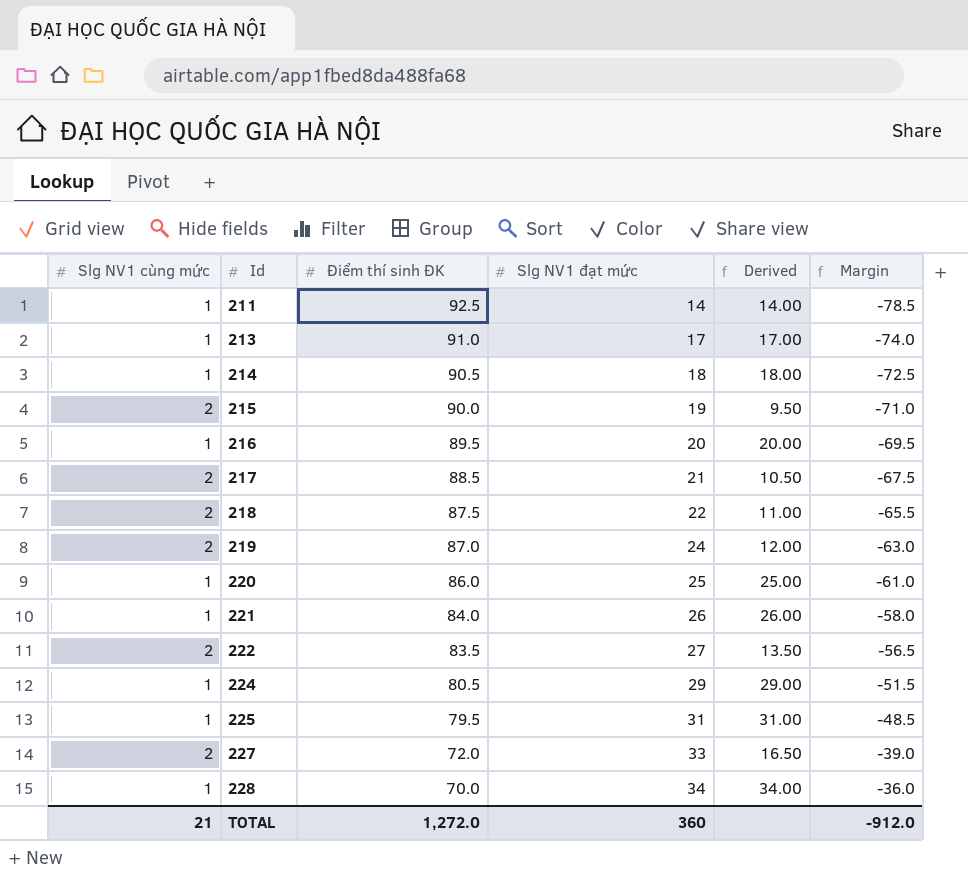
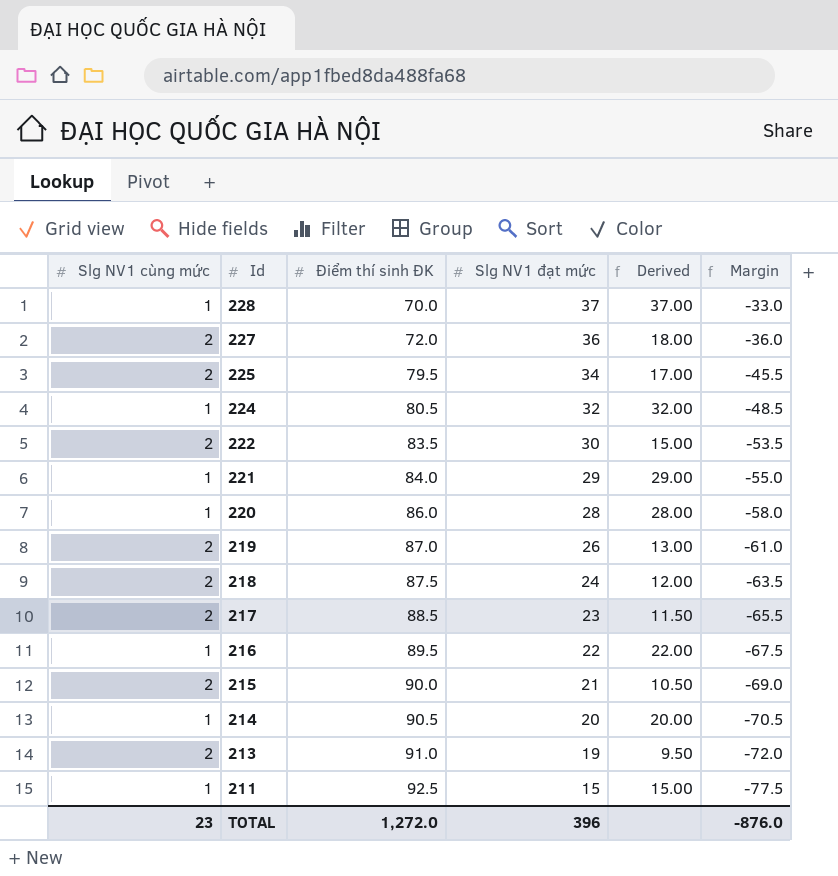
row order: Id ascending -> Id descending
228 | Slg NV1 đạt mức: 34 -> 37
228 | Derived: 34.00 -> 37.00
228 | Margin: -36.0 -> -33.0
227 | Slg NV1 đạt mức: 33 -> 36
227 | Derived: 16.50 -> 18.00
227 | Margin: -39.0 -> -36.0
225 | Slg NV1 cùng mức: 1 -> 2
225 | Slg NV1 đạt mức: 31 -> 34
225 | Derived: 31.00 -> 17.00
225 | Margin: -48.5 -> -45.5
224 | Slg NV1 đạt mức: 29 -> 32
224 | Derived: 29.00 -> 32.00
224 | Margin: -51.5 -> -48.5
222 | Slg NV1 đạt mức: 27 -> 30
222 | Derived: 13.50 -> 15.00
222 | Margin: -56.5 -> -53.5
221 | Slg NV1 đạt mức: 26 -> 29
221 | Derived: 26.00 -> 29.00
221 | Margin: -58.0 -> -55.0
220 | Slg NV1 đạt mức: 25 -> 28
220 | Derived: 25.00 -> 28.00
220 | Margin: -61.0 -> -58.0
219 | Slg NV1 đạt mức: 24 -> 26
219 | Derived: 12.00 -> 13.00
219 | Margin: -63.0 -> -61.0
218 | Slg NV1 đạt mức: 22 -> 24
218 | Derived: 11.00 -> 12.00
218 | Margin: -65.5 -> -63.5
217 | Slg NV1 đạt mức: 21 -> 23
217 | Derived: 10.50 -> 11.50
217 | Margin: -67.5 -> -65.5
216 | Slg NV1 đạt mức: 20 -> 22
216 | Derived: 20.00 -> 22.00
216 | Margin: -69.5 -> -67.5
215 | Slg NV1 đạt mức: 19 -> 21
215 | Derived: 9.50 -> 10.50
215 | Margin: -71.0 -> -69.0
214 | Slg NV1 đạt mức: 18 -> 20
214 | Derived: 18.00 -> 20.00
214 | Margin: -72.5 -> -70.5
213 | Slg NV1 cùng mức: 1 -> 2
213 | Slg NV1 đạt mức: 17 -> 19
213 | Derived: 17.00 -> 9.50
213 | Margin: -74.0 -> -72.0
211 | Slg NV1 đạt mức: 14 -> 15
211 | Derived: 14.00 -> 15.00
211 | Margin: -78.5 -> -77.5
TOTAL | Slg NV1 cùng mức: 21 -> 23
TOTAL | Slg NV1 đạt mức: 360 -> 396
TOTAL | Margin: -912.0 -> -876.0

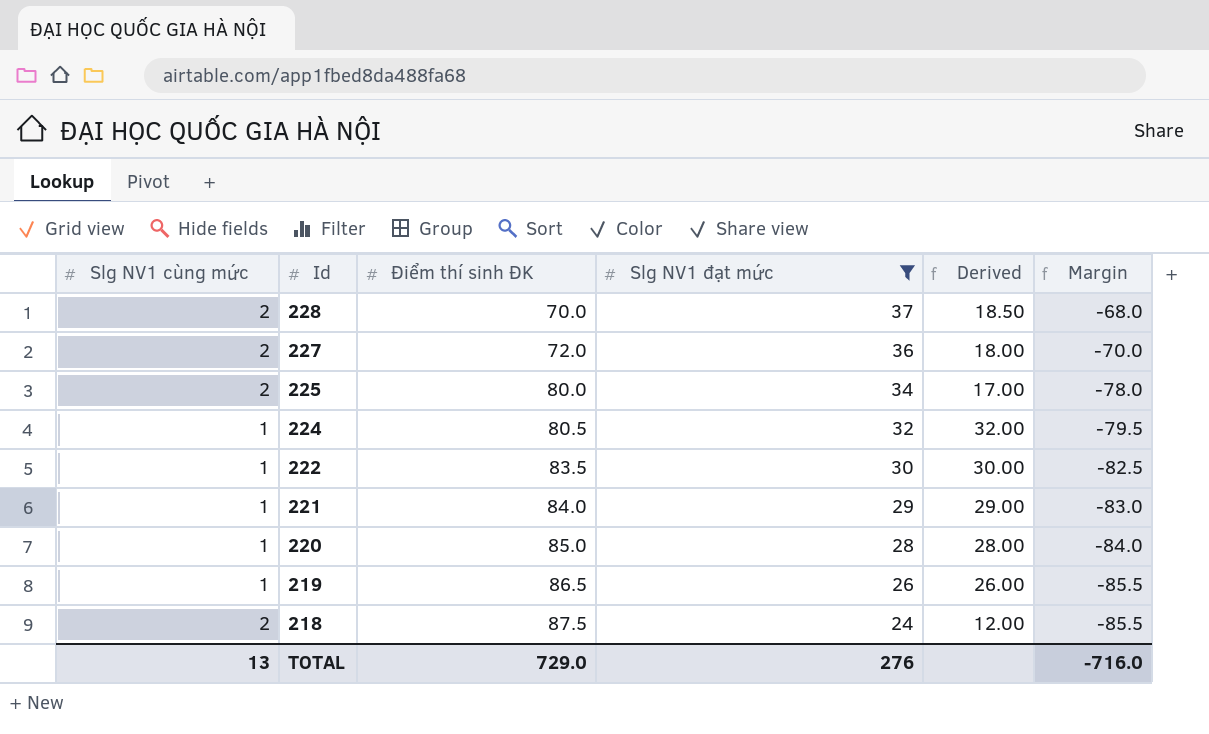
filter: none -> Slg NV1 đạt mức >= 24
column Margin | formula: [Slg NV1 đạt mức] - [Điểm thí sinh ĐK] -> [Slg NV1 cùng mức] - [Điểm thí sinh ĐK]
228 | Slg NV1 cùng mức: 1 -> 2
228 | Derived: 37.00 -> 18.50
225 | Điểm thí sinh ĐK: 79.5 -> 80.0
222 | Slg NV1 cùng mức: 2 -> 1
222 | Derived: 15.00 -> 30.00
220 | Điểm thí sinh ĐK: 86.0 -> 85.0
219 | Slg NV1 cùng mức: 2 -> 1
219 | Điểm thí sinh ĐK: 87.0 -> 86.5
219 | Derived: 13.00 -> 26.00
TOTAL | Slg NV1 cùng mức: 23 -> 13
TOTAL | Điểm thí sinh ĐK: 1,272.0 -> 729.0
TOTAL | Slg NV1 đạt mức: 396 -> 276
TOTAL | Margin: -876.0 -> -716.0

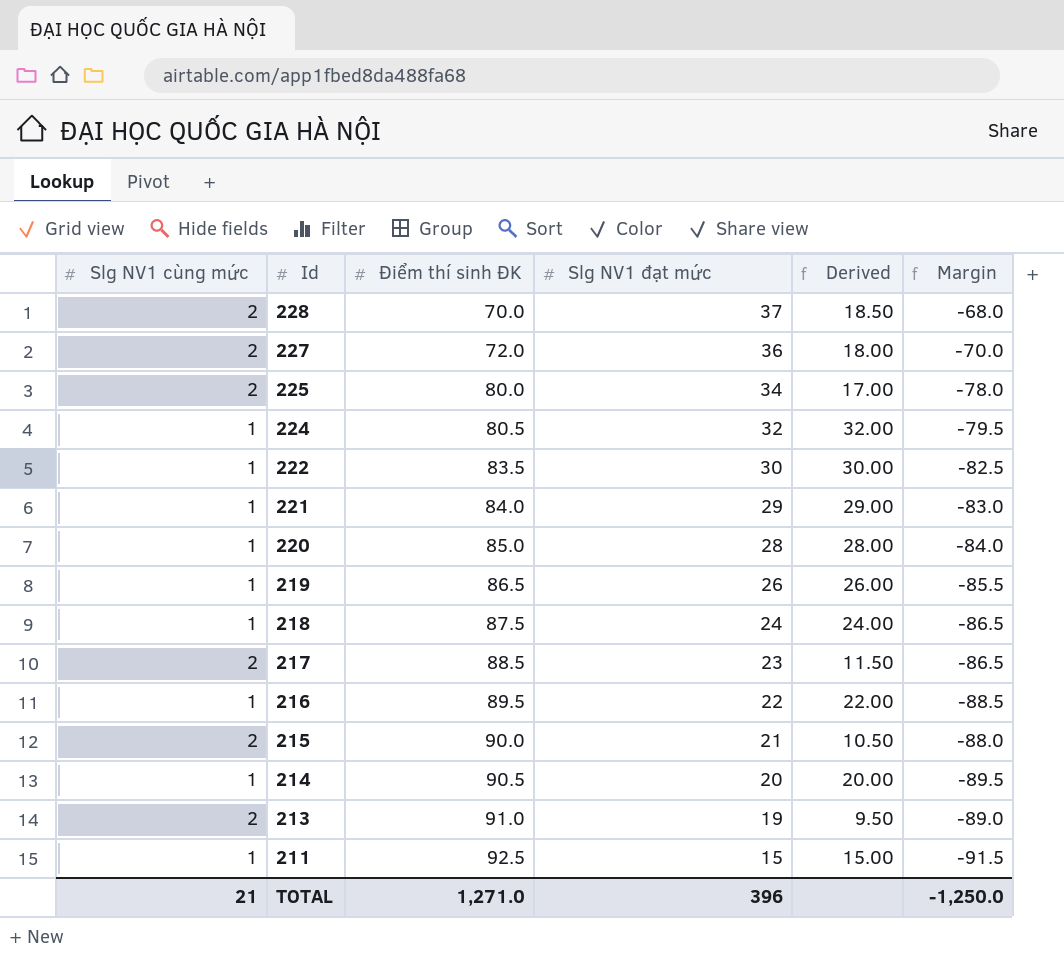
filter: Slg NV1 đạt mức >= 24 -> none
218 | Slg NV1 cùng mức: 2 -> 1
218 | Derived: 12.00 -> 24.00
218 | Margin: -85.5 -> -86.5
TOTAL | Slg NV1 cùng mức: 13 -> 21
TOTAL | Điểm thí sinh ĐK: 729.0 -> 1,271.0
TOTAL | Slg NV1 đạt mức: 276 -> 396
TOTAL | Margin: -716.0 -> -1,250.0

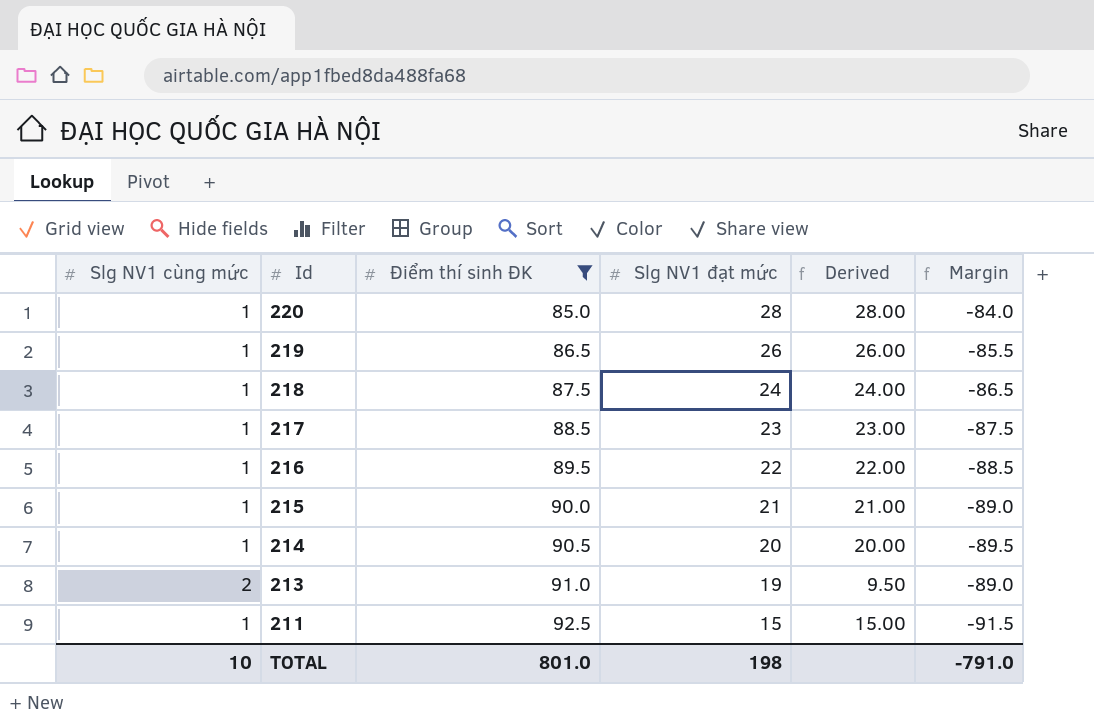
filter: none -> Điểm thí sinh ĐK >= 85.0
217 | Slg NV1 cùng mức: 2 -> 1
217 | Derived: 11.50 -> 23.00
217 | Margin: -86.5 -> -87.5
215 | Slg NV1 cùng mức: 2 -> 1
215 | Derived: 10.50 -> 21.00
215 | Margin: -88.0 -> -89.0
TOTAL | Slg NV1 cùng mức: 21 -> 10
TOTAL | Điểm thí sinh ĐK: 1,271.0 -> 801.0
TOTAL | Slg NV1 đạt mức: 396 -> 198
TOTAL | Margin: -1,250.0 -> -791.0

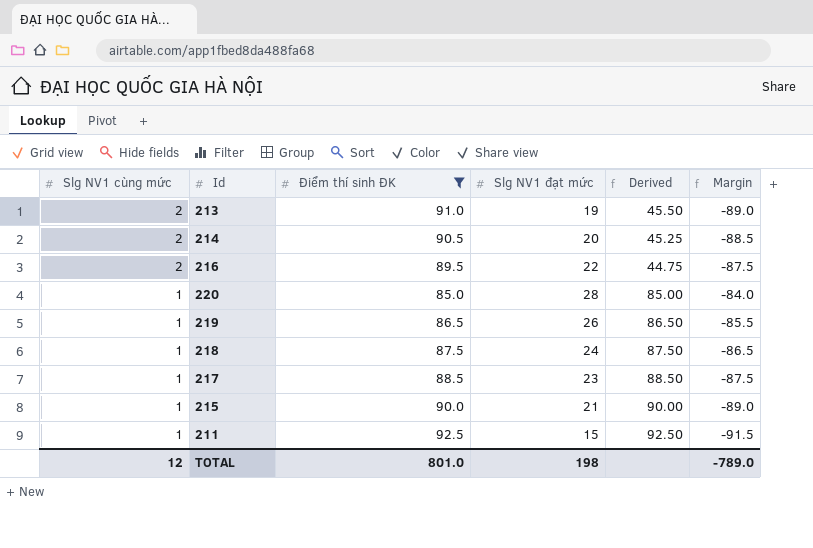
row order: Id descending -> Slg NV1 cùng mức descending
column Derived | formula: [Slg NV1 đạt mức] / [Slg NV1 cùng mức] -> [Điểm thí sinh ĐK] / [Slg NV1 cùng mức]
214 | Slg NV1 cùng mức: 1 -> 2
214 | Margin: -89.5 -> -88.5
216 | Slg NV1 cùng mức: 1 -> 2
216 | Margin: -88.5 -> -87.5
TOTAL | Slg NV1 cùng mức: 10 -> 12
TOTAL | Margin: -791.0 -> -789.0

